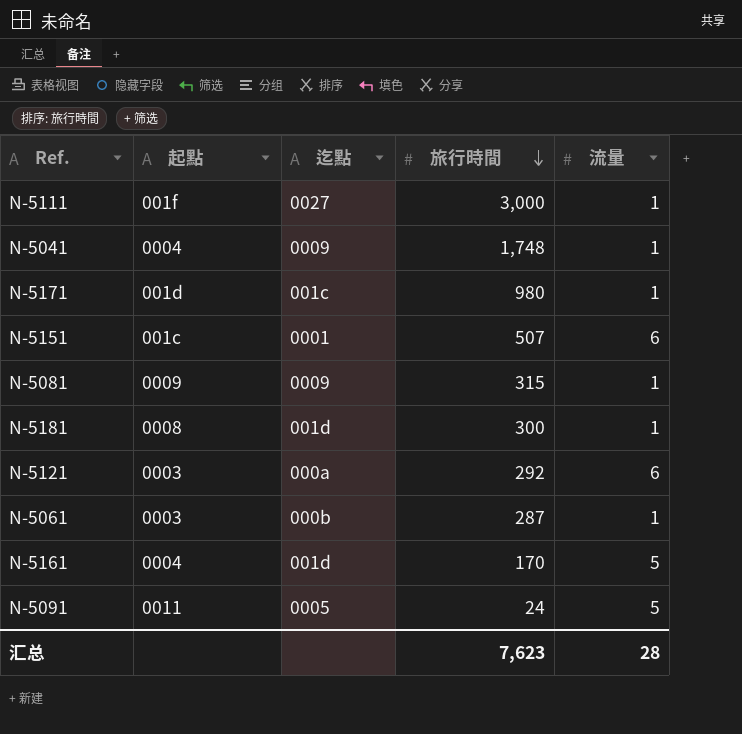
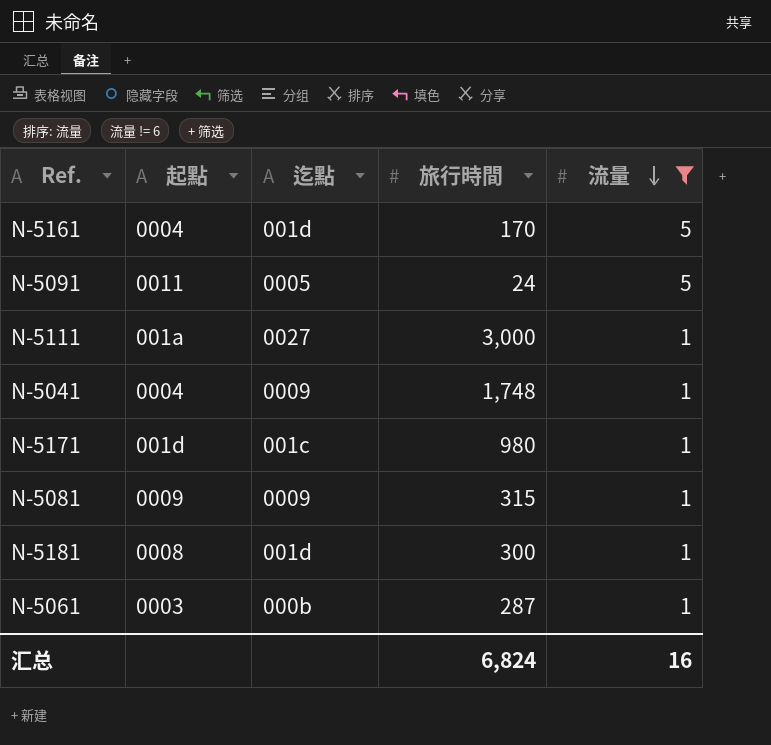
filter: none -> 流量 != 6
row order: 旅行時間 descending -> 流量 descending
N-5111 | 起點: 001f -> 001a
汇总 | 旅行時間: 7,623 -> 6,824
汇总 | 流量: 28 -> 16

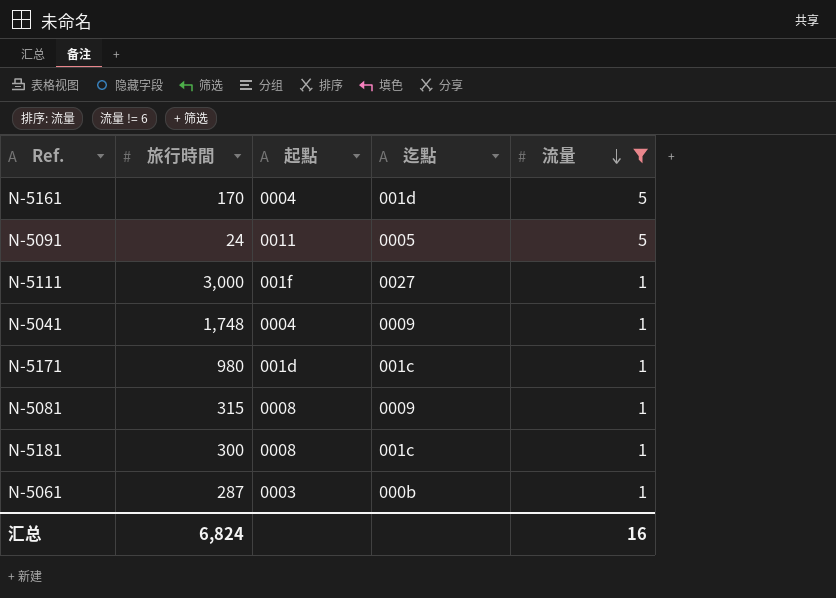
column 旅行時間 | position: 4 -> 2
N-5111 | 起點: 001a -> 001f
N-5081 | 起點: 0009 -> 0008
N-5181 | 迄點: 001d -> 001c

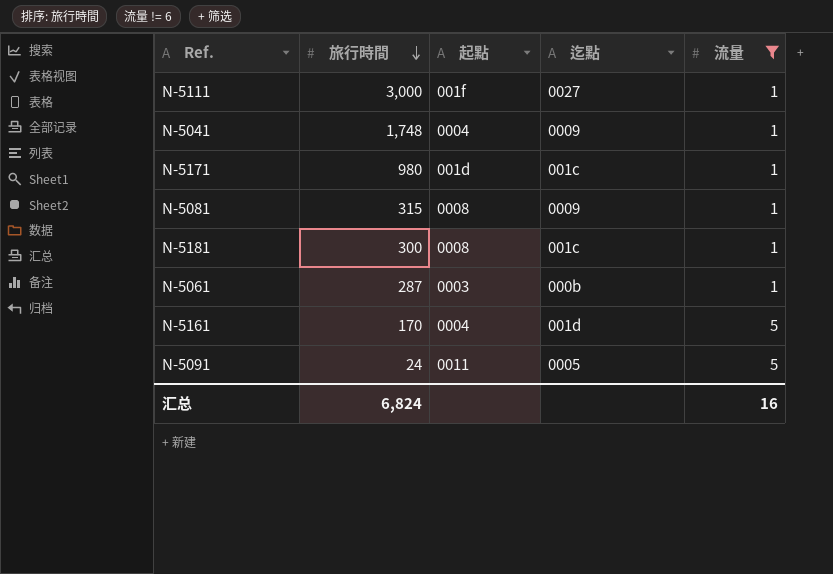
row order: 流量 descending -> 旅行時間 descending

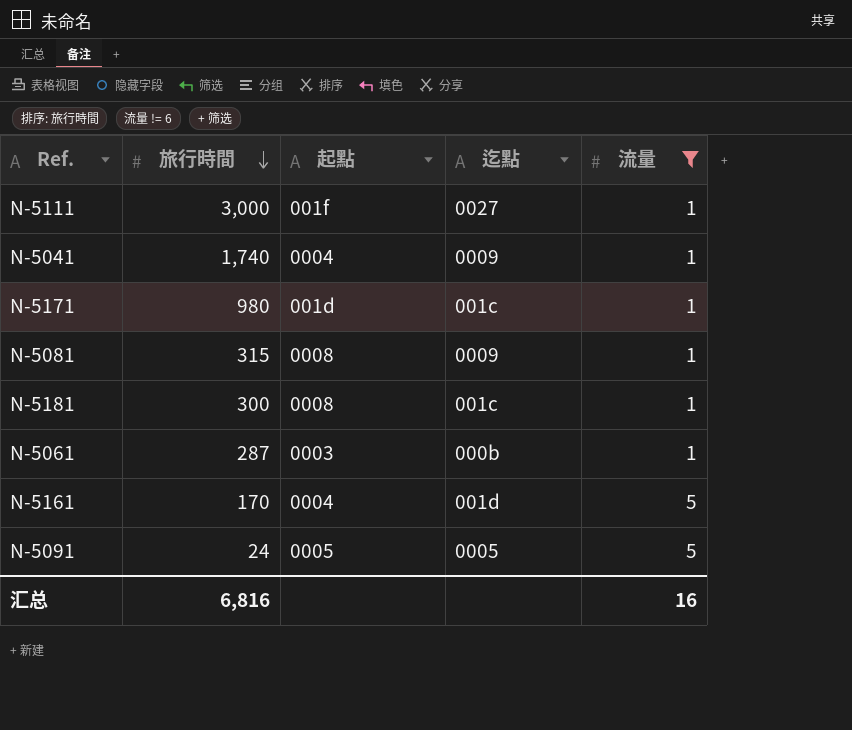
N-5041 | 旅行時間: 1,748 -> 1,740
N-5091 | 起點: 0011 -> 0005
汇总 | 旅行時間: 6,824 -> 6,816

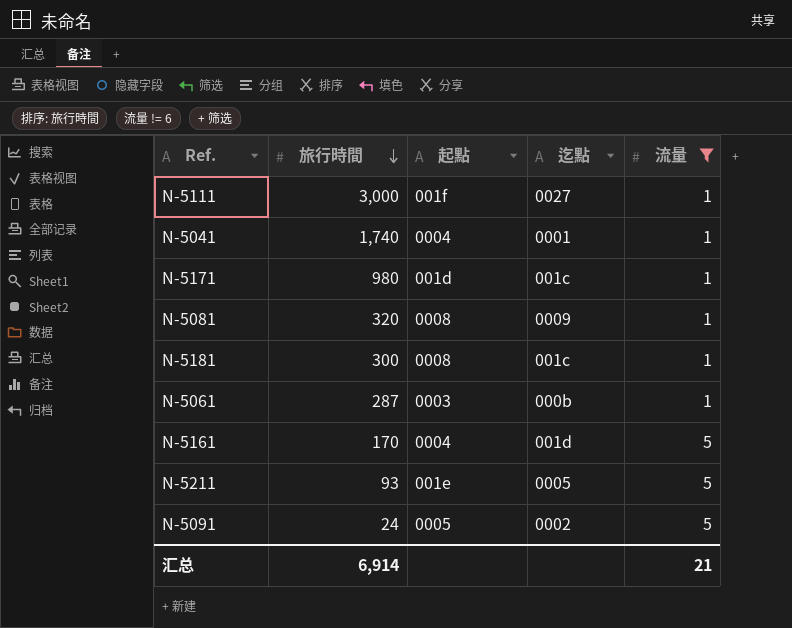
N-5041 | 迄點: 0009 -> 0001
N-5081 | 旅行時間: 315 -> 320
row N-5211: none -> 93 | 001e | 0005 | 5
N-5091 | 迄點: 0005 -> 0002
汇总 | 旅行時間: 6,816 -> 6,914
汇总 | 流量: 16 -> 21

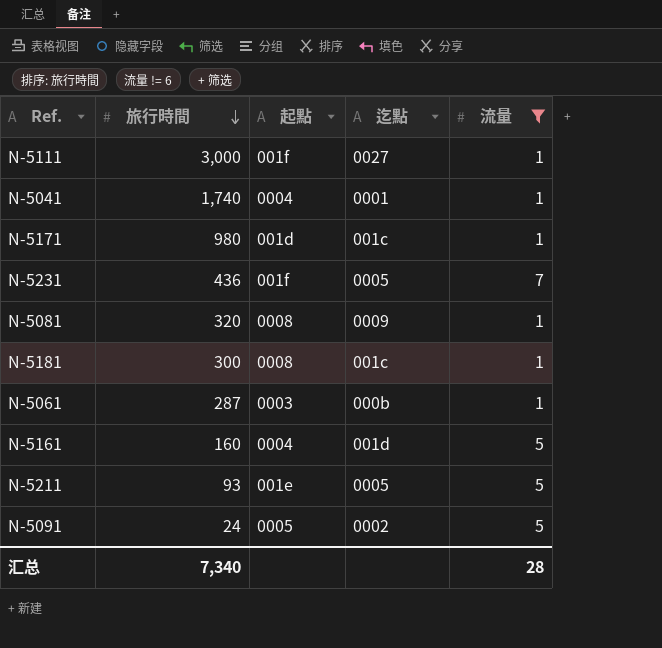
row N-5231: none -> 436 | 001f | 0005 | 7
N-5161 | 旅行時間: 170 -> 160
汇总 | 旅行時間: 6,914 -> 7,340
汇总 | 流量: 21 -> 28

